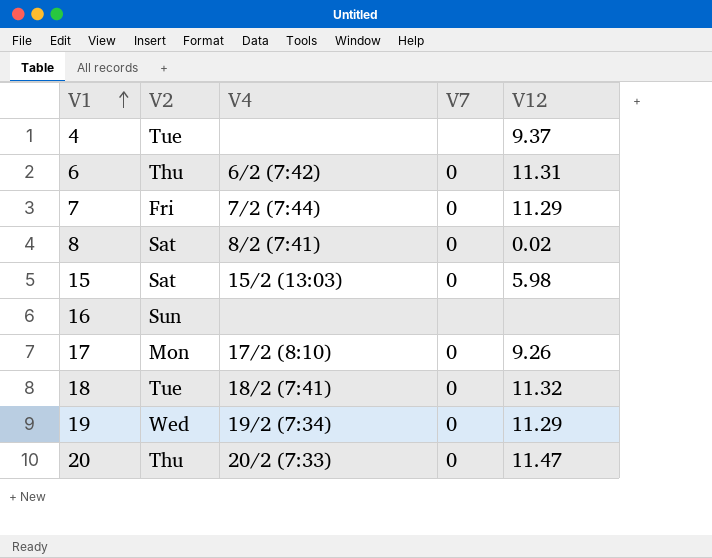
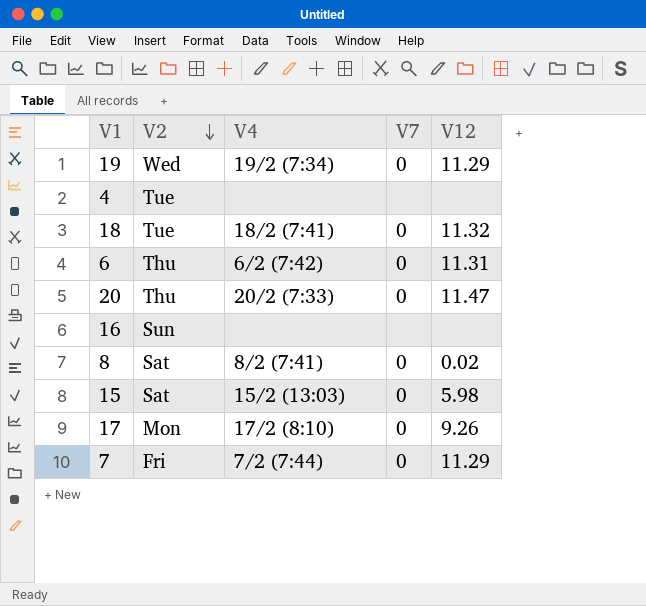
row order: V1 ascending -> V2 descending
4 | V12: 9.37 -> none

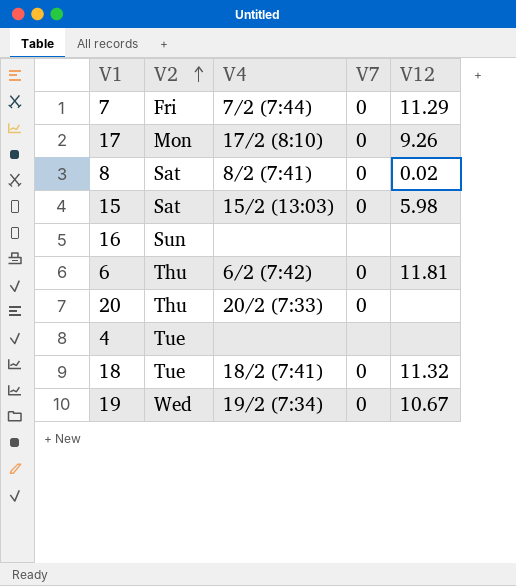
row order: V2 descending -> V2 ascending
6 | V12: 11.31 -> 11.81
20 | V12: 11.47 -> none
19 | V12: 11.29 -> 10.67

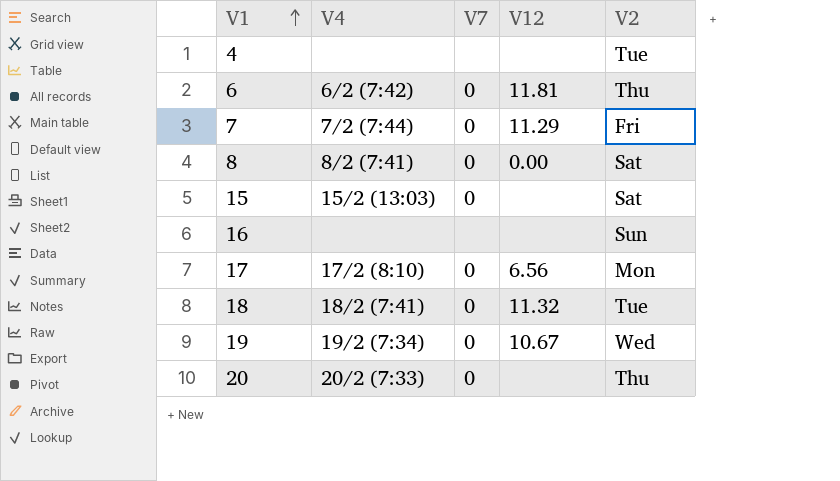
row order: V2 ascending -> V1 ascending
column V2 | position: 2 -> 5
8 | V12: 0.02 -> 0.00
15 | V12: 5.98 -> none
17 | V12: 9.26 -> 6.56

